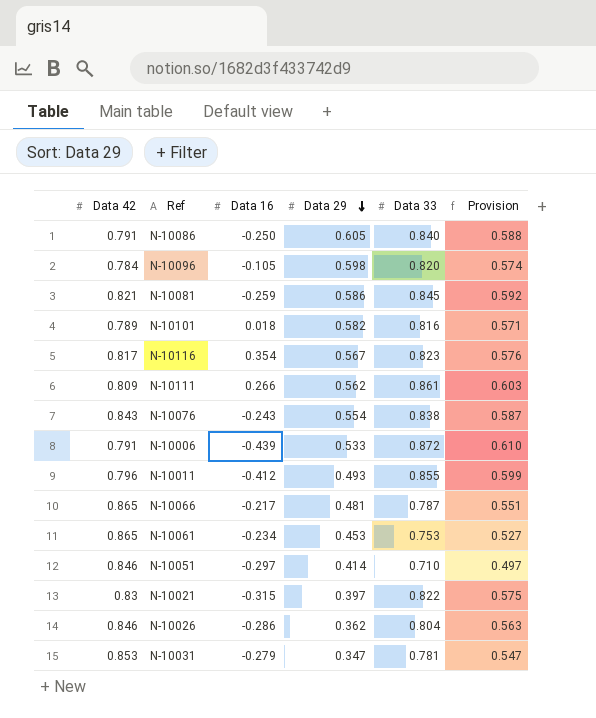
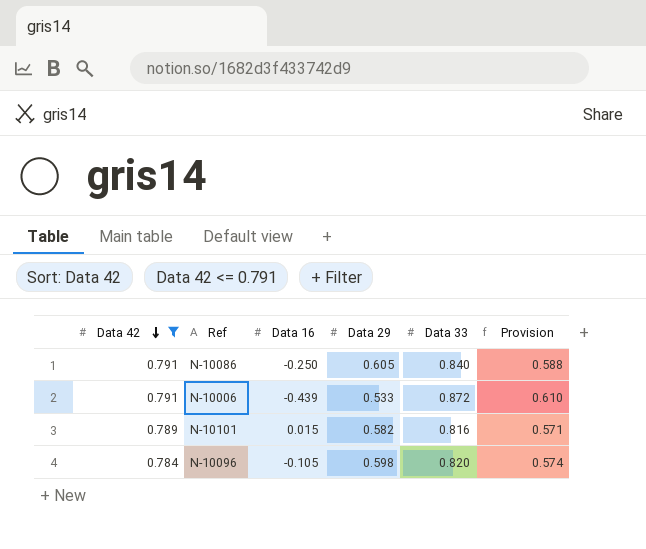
filter: none -> Data 42 <= 0.791
row order: Data 29 descending -> Data 42 descending
N-10101 | Data 16: 0.018 -> 0.015

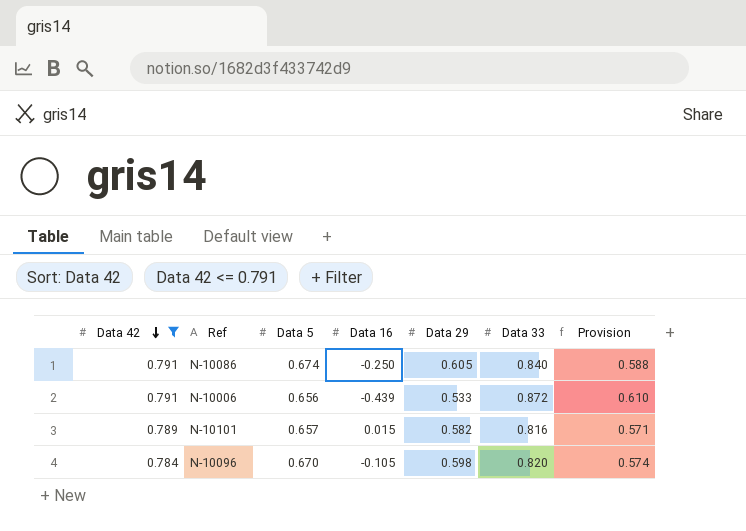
column Data 5 | position: none -> 3

